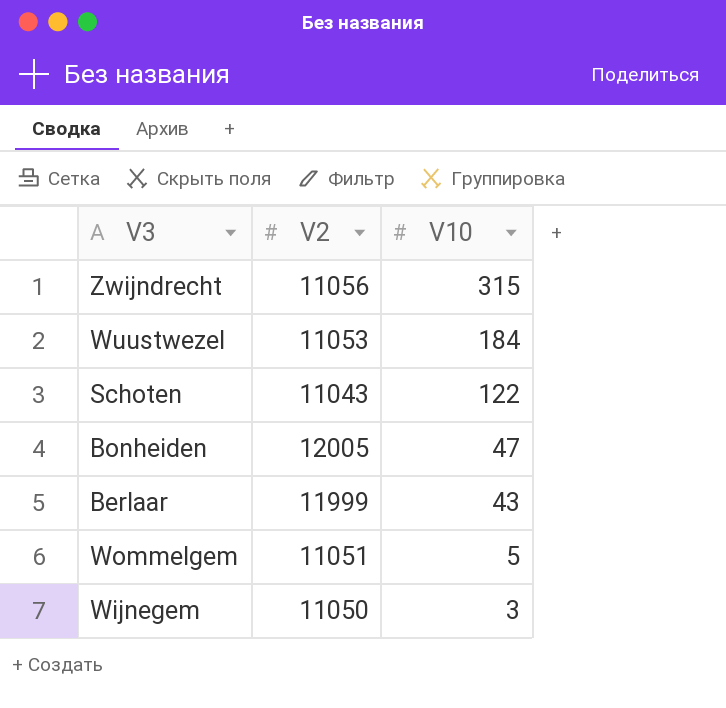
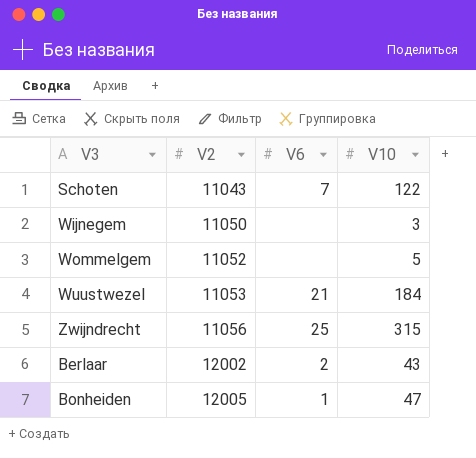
row order: V10 descending -> V2 ascending
column V6 | position: none -> 3
Wommelgem | V2: 11051 -> 11052
Berlaar | V2: 11999 -> 12002

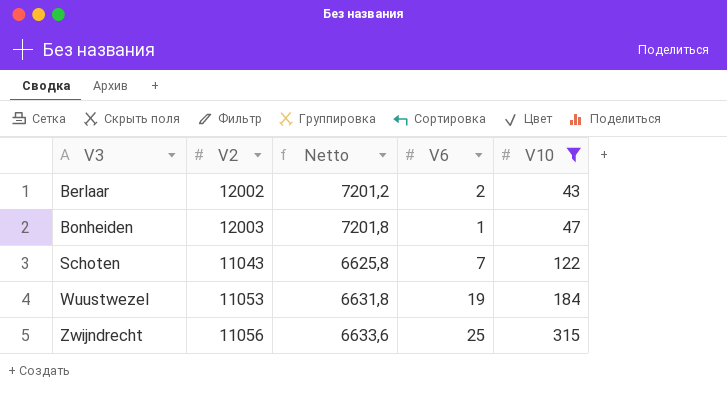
filter: none -> V10 >= 43
row order: V2 ascending -> V3 ascending
column Netto | formula: none -> [V2] * 0,6
Bonheiden | V2: 12005 -> 12003
Wuustwezel | V6: 21 -> 19

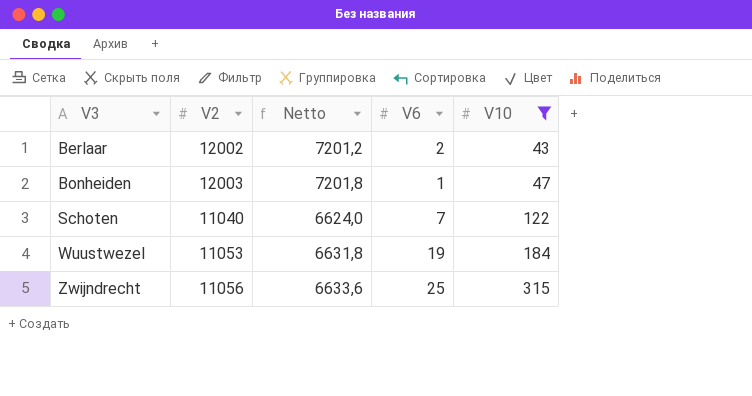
Schoten | V2: 11043 -> 11040
Schoten | Netto: 6625,8 -> 6624,0

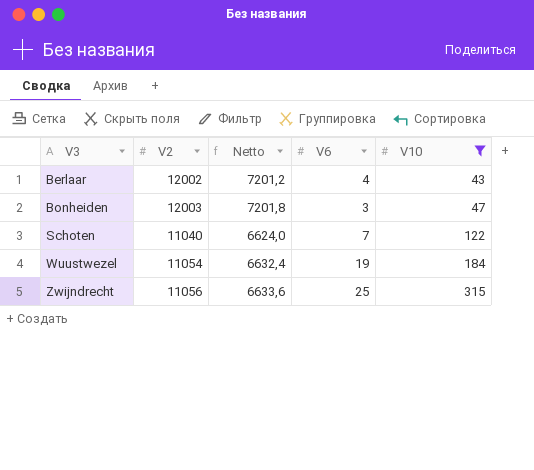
Berlaar | V6: 2 -> 4
Bonheiden | V6: 1 -> 3
Wuustwezel | V2: 11053 -> 11054
Wuustwezel | Netto: 6631,8 -> 6632,4

